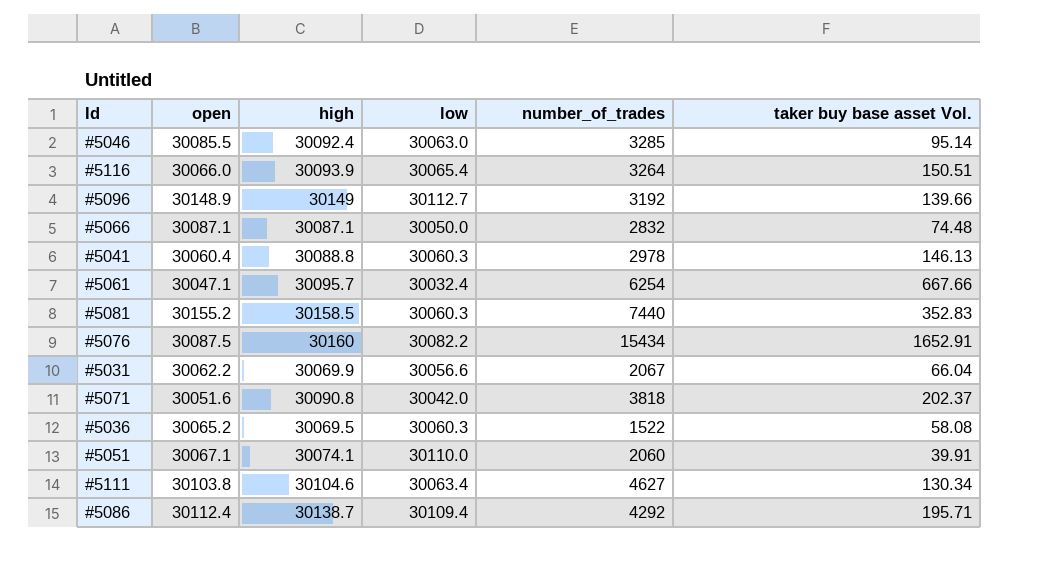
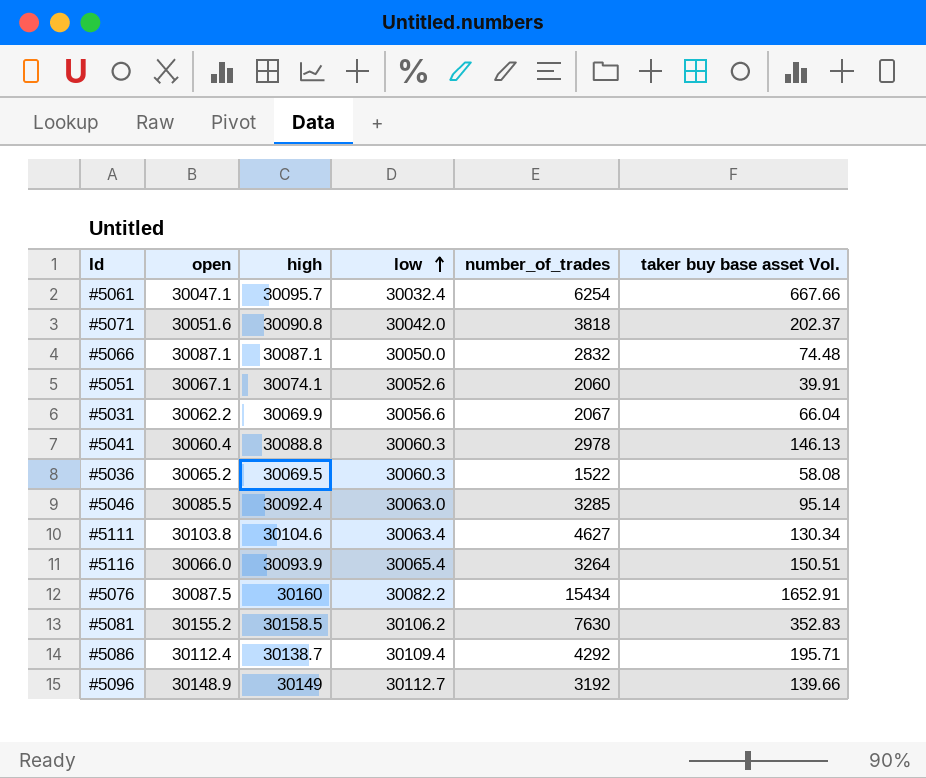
row order: none -> low ascending
#5051 | low: 30110.0 -> 30052.6
#5081 | low: 30060.3 -> 30106.2
#5081 | number_of_trades: 7440 -> 7630

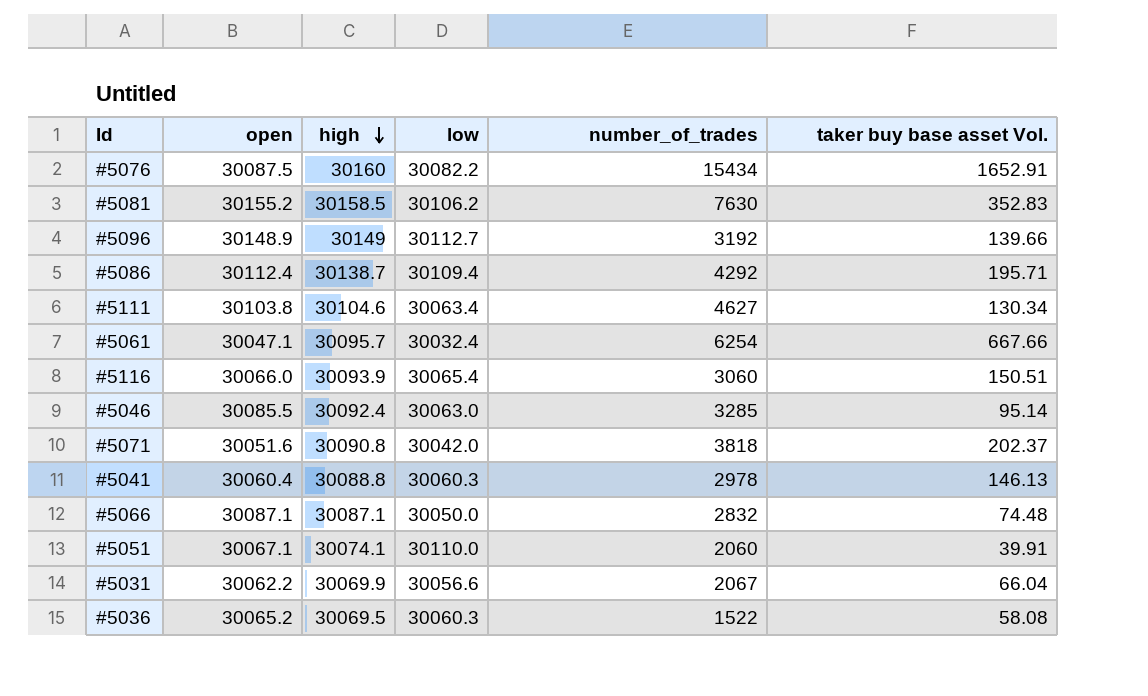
row order: low ascending -> high descending
#5116 | number_of_trades: 3264 -> 3060
#5051 | low: 30052.6 -> 30110.0

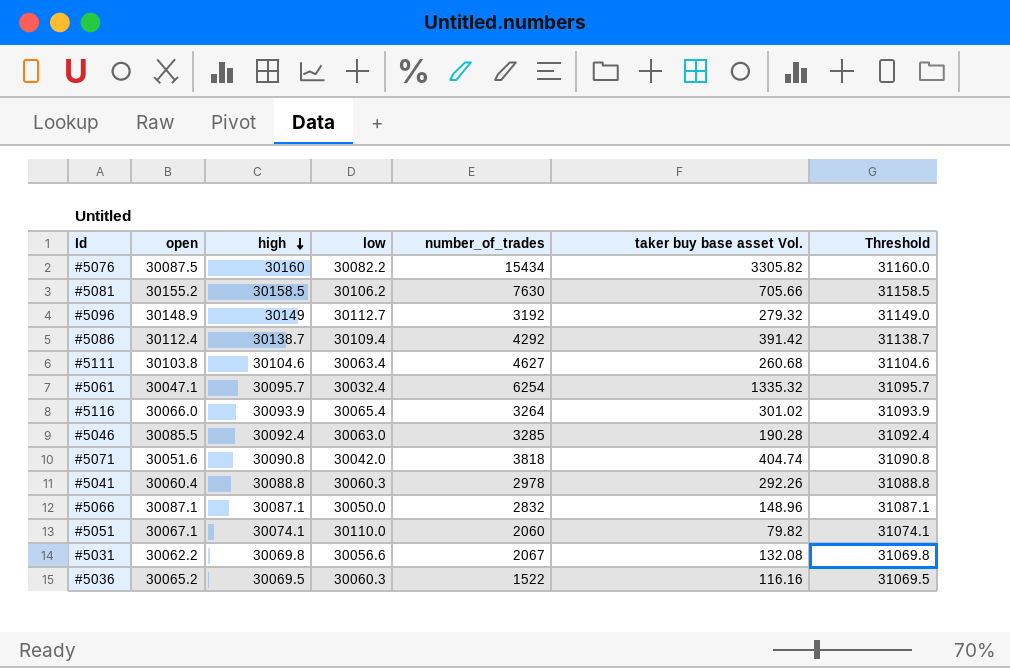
column Threshold | formula: none -> [high] + 1000
#5076 | taker buy base asset Vol.: 1652.91 -> 3305.82
#5081 | taker buy base asset Vol.: 352.83 -> 705.66
#5096 | taker buy base asset Vol.: 139.66 -> 279.32
#5086 | taker buy base asset Vol.: 195.71 -> 391.42
#5111 | taker buy base asset Vol.: 130.34 -> 260.68
#5061 | taker buy base asset Vol.: 667.66 -> 1335.32
#5116 | number_of_trades: 3060 -> 3264
#5116 | taker buy base asset Vol.: 150.51 -> 301.02
#5046 | taker buy base asset Vol.: 95.14 -> 190.28
#5071 | taker buy base asset Vol.: 202.37 -> 404.74
#5041 | taker buy base asset Vol.: 146.13 -> 292.26
#5066 | taker buy base asset Vol.: 74.48 -> 148.96
#5051 | taker buy base asset Vol.: 39.91 -> 79.82
#5031 | high: 30069.9 -> 30069.8
#5031 | taker buy base asset Vol.: 66.04 -> 132.08
#5036 | taker buy base asset Vol.: 58.08 -> 116.16

